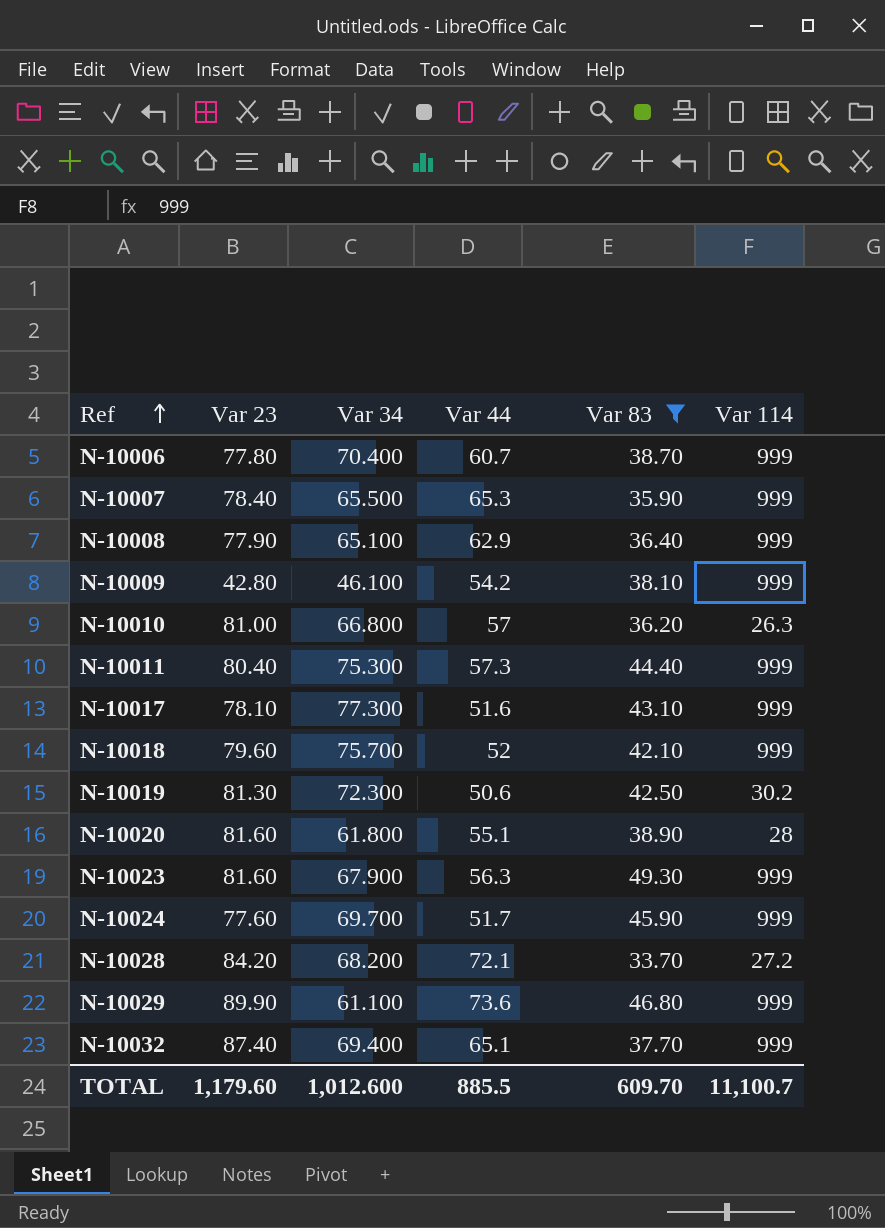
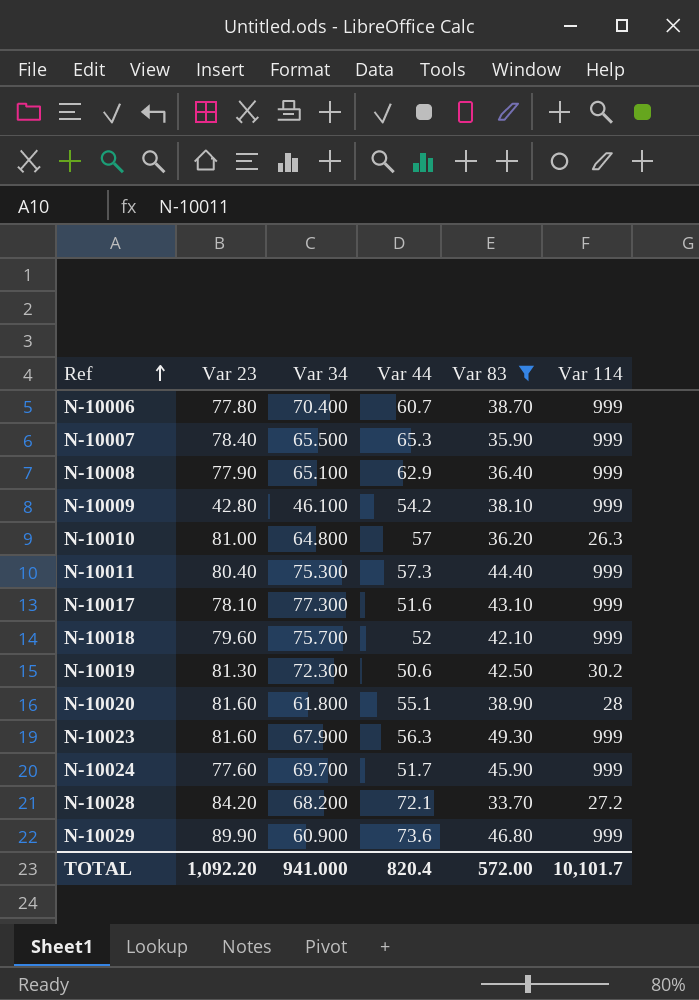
row N-10032: 87.40 | 69.400 | 65.1 | 37.70 | 999 -> none
N-10010 | Var 34: 66.800 -> 64.800
N-10029 | Var 34: 61.100 -> 60.900
TOTAL | Var 23: 1,179.60 -> 1,092.20
TOTAL | Var 34: 1,012.600 -> 941.000
TOTAL | Var 44: 885.5 -> 820.4
TOTAL | Var 83: 609.70 -> 572.00
TOTAL | Var 114: 11,100.7 -> 10,101.7

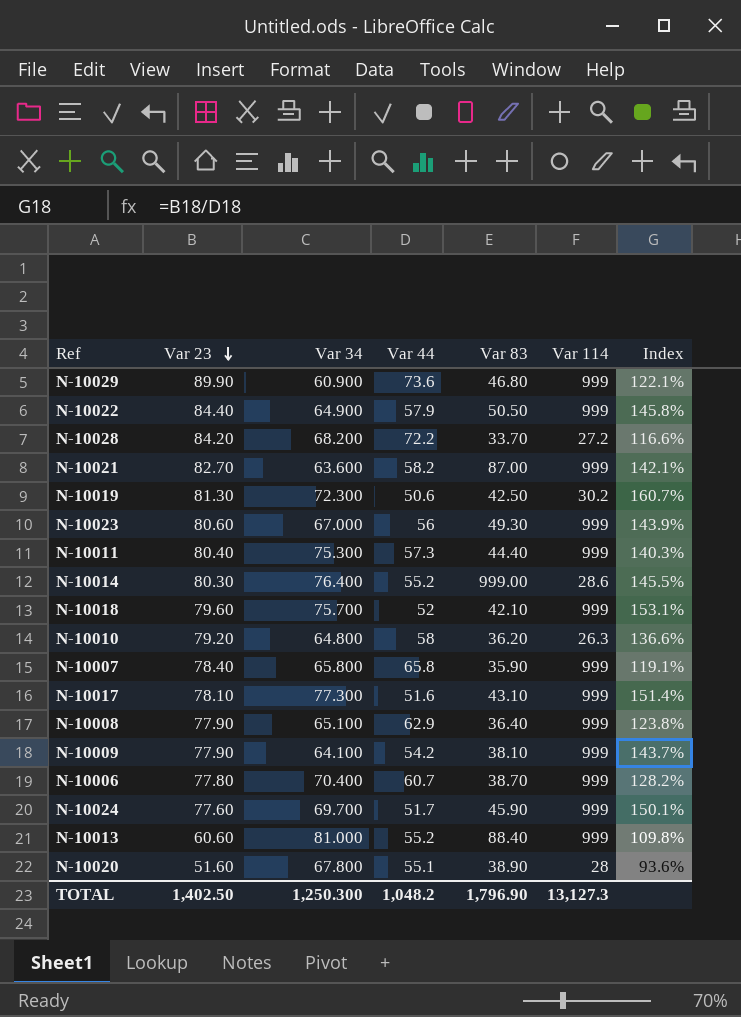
filter: Var 83 <= 49.30 -> none
row order: Ref ascending -> Var 23 descending
column Index | formula: none -> [Var 23] / [Var 44]
N-10028 | Var 44: 72.1 -> 72.2
N-10023 | Var 23: 81.60 -> 80.60
N-10023 | Var 34: 67.900 -> 67.000
N-10023 | Var 44: 56.3 -> 56
N-10010 | Var 23: 81.00 -> 79.20
N-10010 | Var 44: 57 -> 58
N-10007 | Var 34: 65.500 -> 65.800
N-10007 | Var 44: 65.3 -> 65.8
N-10009 | Var 23: 42.80 -> 77.90
N-10009 | Var 34: 46.100 -> 64.100
N-10020 | Var 23: 81.60 -> 51.60
N-10020 | Var 34: 61.800 -> 67.800
TOTAL | Var 23: 1,092.20 -> 1,402.50
TOTAL | Var 34: 941.000 -> 1,250.300
TOTAL | Var 44: 820.4 -> 1,048.2
TOTAL | Var 83: 572.00 -> 1,796.90
TOTAL | Var 114: 10,101.7 -> 13,127.3

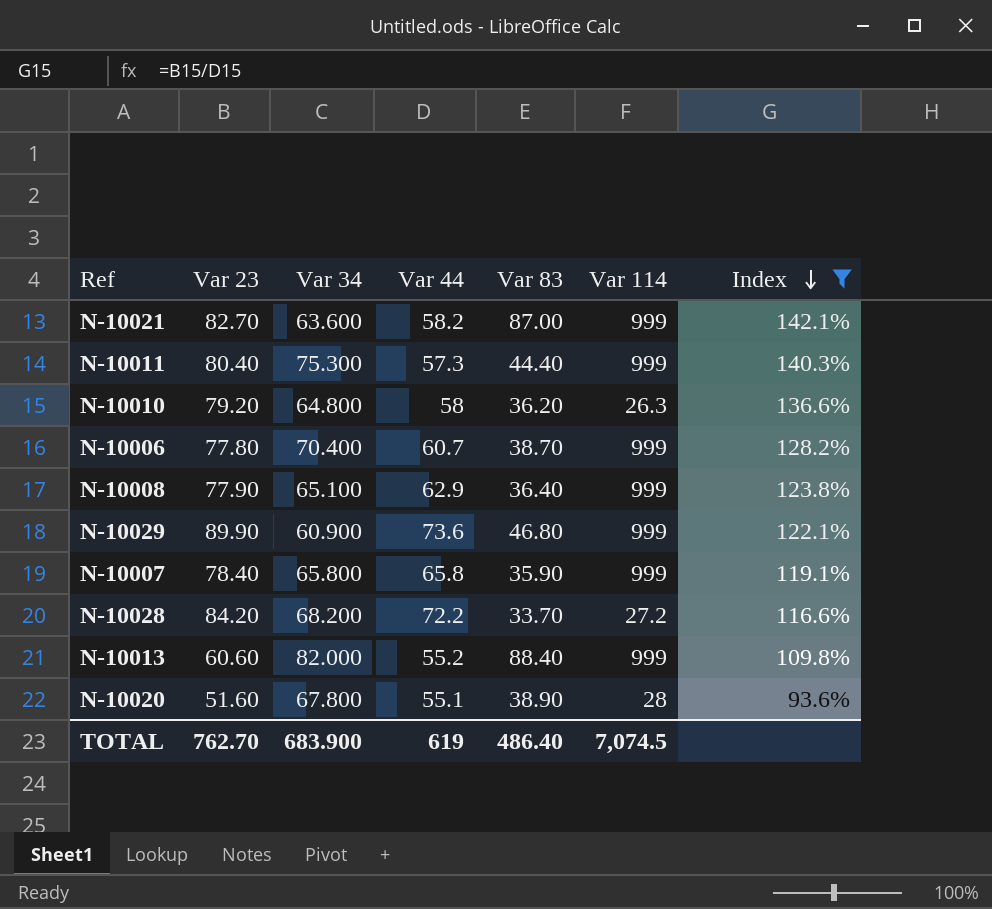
filter: none -> Index <= 142.1%
row order: Var 23 descending -> Index descending
N-10013 | Var 34: 81.000 -> 82.000
TOTAL | Var 23: 1,402.50 -> 762.70
TOTAL | Var 34: 1,250.300 -> 683.900
TOTAL | Var 44: 1,048.2 -> 619
TOTAL | Var 83: 1,796.90 -> 486.40
TOTAL | Var 114: 13,127.3 -> 7,074.5

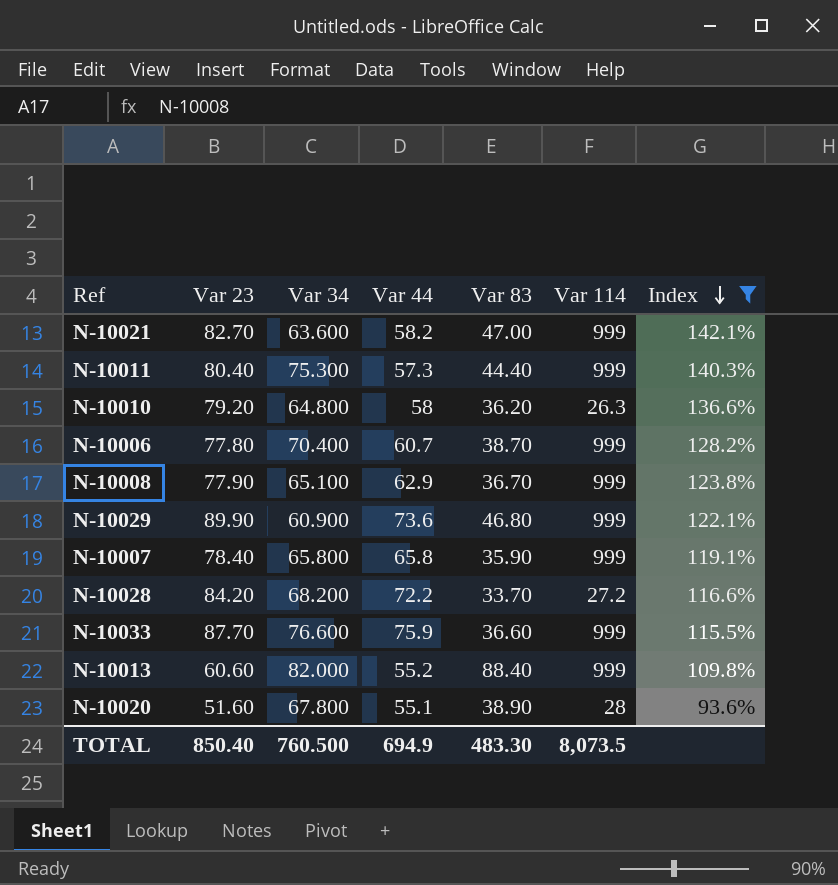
N-10021 | Var 83: 87.00 -> 47.00
N-10008 | Var 83: 36.40 -> 36.70
row N-10033: none -> 87.70 | 76.600 | 75.9 | 36.60 | 999 | 115.5%
TOTAL | Var 23: 762.70 -> 850.40
TOTAL | Var 34: 683.900 -> 760.500
TOTAL | Var 44: 619 -> 694.9
TOTAL | Var 83: 486.40 -> 483.30
TOTAL | Var 114: 7,074.5 -> 8,073.5

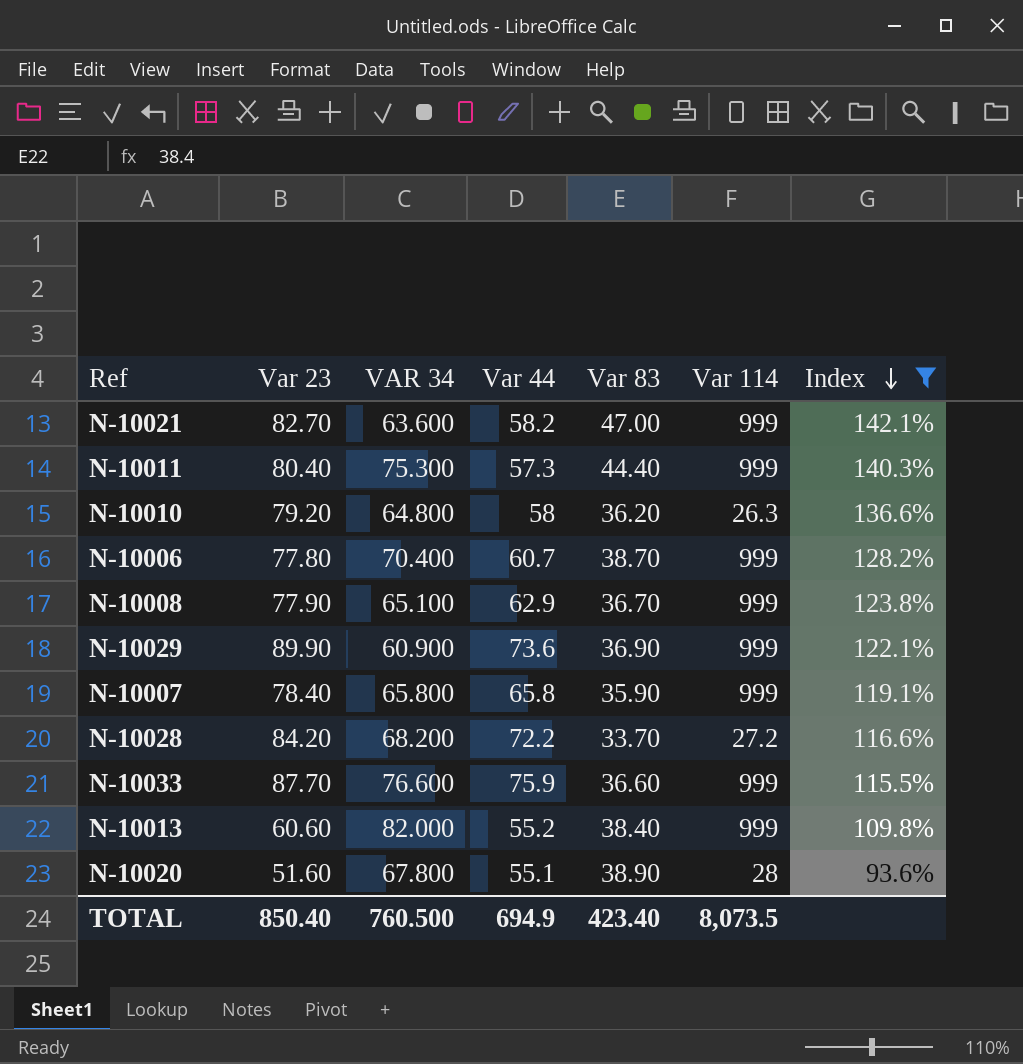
column name: Var 34 -> VAR 34
N-10029 | Var 83: 46.80 -> 36.90
N-10013 | Var 83: 88.40 -> 38.40
TOTAL | Var 83: 483.30 -> 423.40

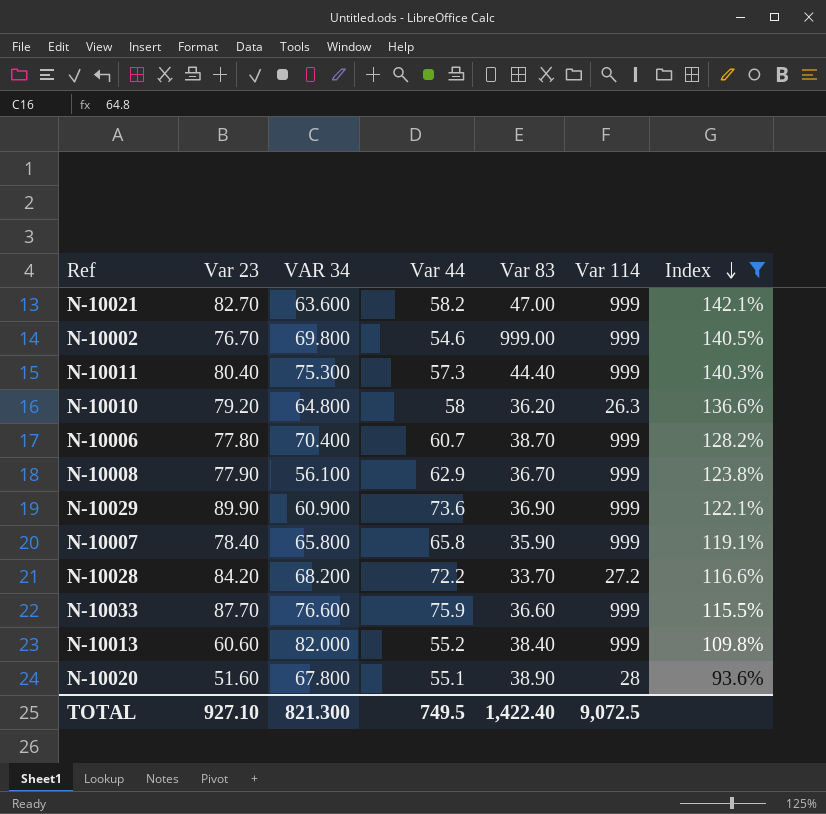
row N-10002: none -> 76.70 | 69.800 | 54.6 | 999.00 | 999 | 140.5%
N-10008 | VAR 34: 65.100 -> 56.100
TOTAL | Var 23: 850.40 -> 927.10
TOTAL | VAR 34: 760.500 -> 821.300
TOTAL | Var 44: 694.9 -> 749.5
TOTAL | Var 83: 423.40 -> 1,422.40
TOTAL | Var 114: 8,073.5 -> 9,072.5

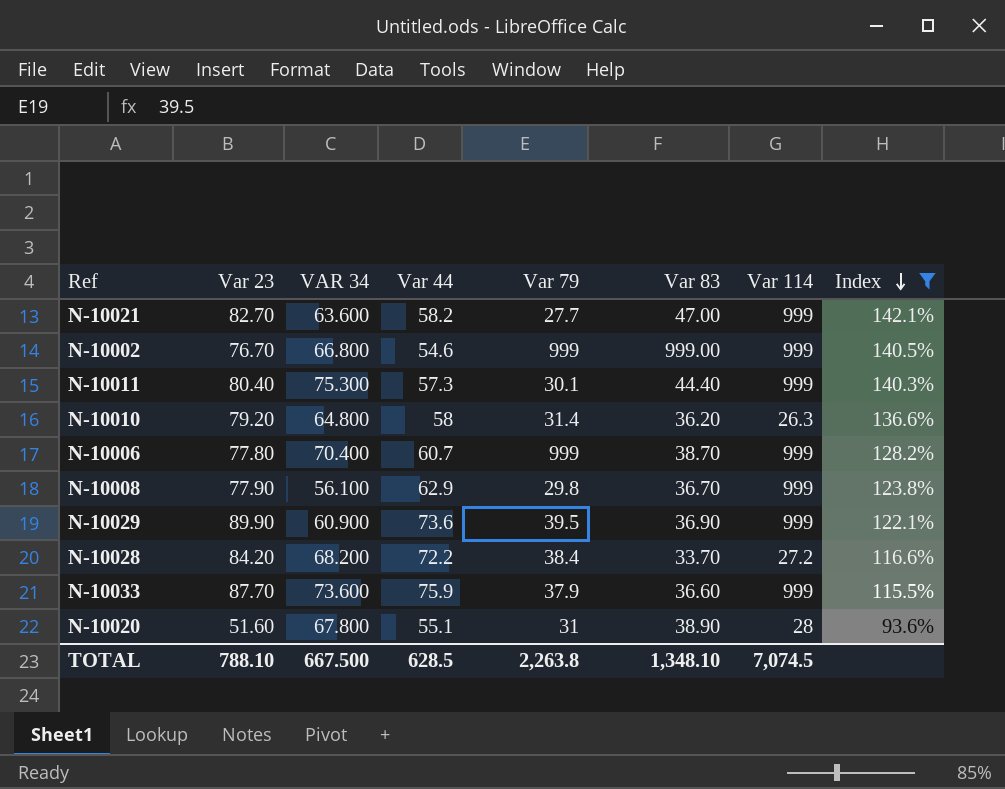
column Var 79 | position: none -> 5
row N-10007: 78.40 | 65.800 | 65.8 | 35.90 | 999 | 119.1% -> none
row N-10013: 60.60 | 82.000 | 55.2 | 38.40 | 999 | 109.8% -> none
N-10002 | VAR 34: 69.800 -> 66.800
N-10033 | VAR 34: 76.600 -> 73.600
TOTAL | Var 23: 927.10 -> 788.10
TOTAL | VAR 34: 821.300 -> 667.500
TOTAL | Var 44: 749.5 -> 628.5
TOTAL | Var 83: 1,422.40 -> 1,348.10
TOTAL | Var 114: 9,072.5 -> 7,074.5

